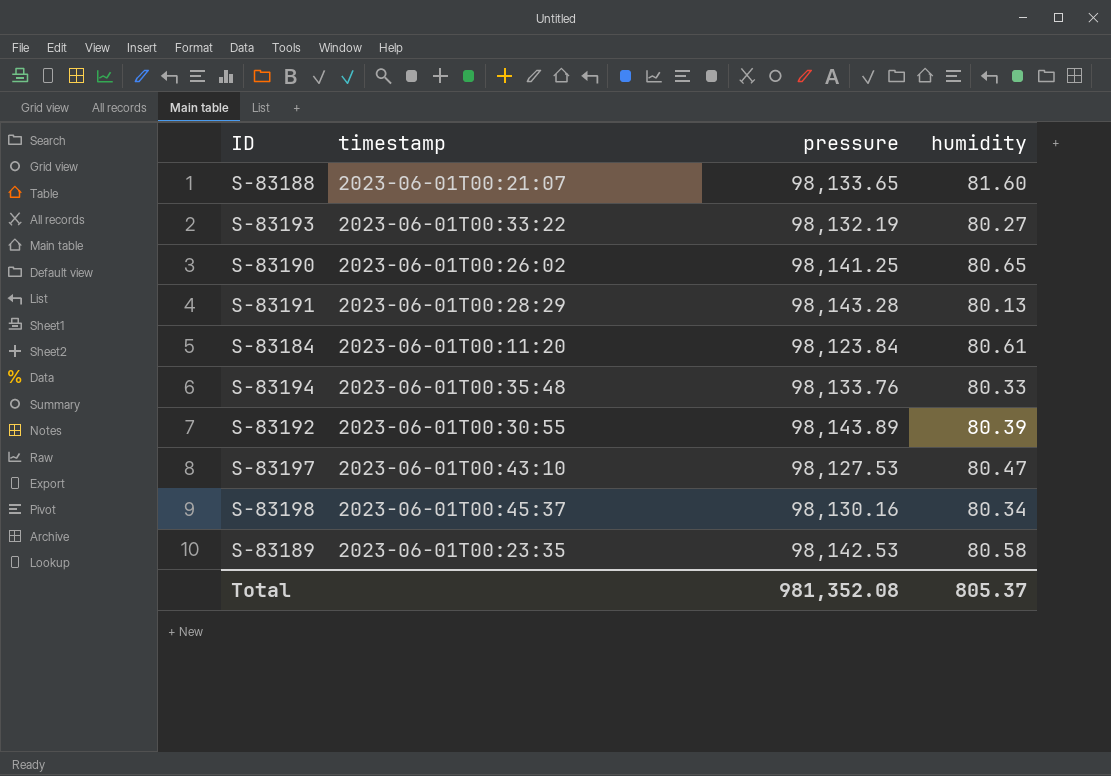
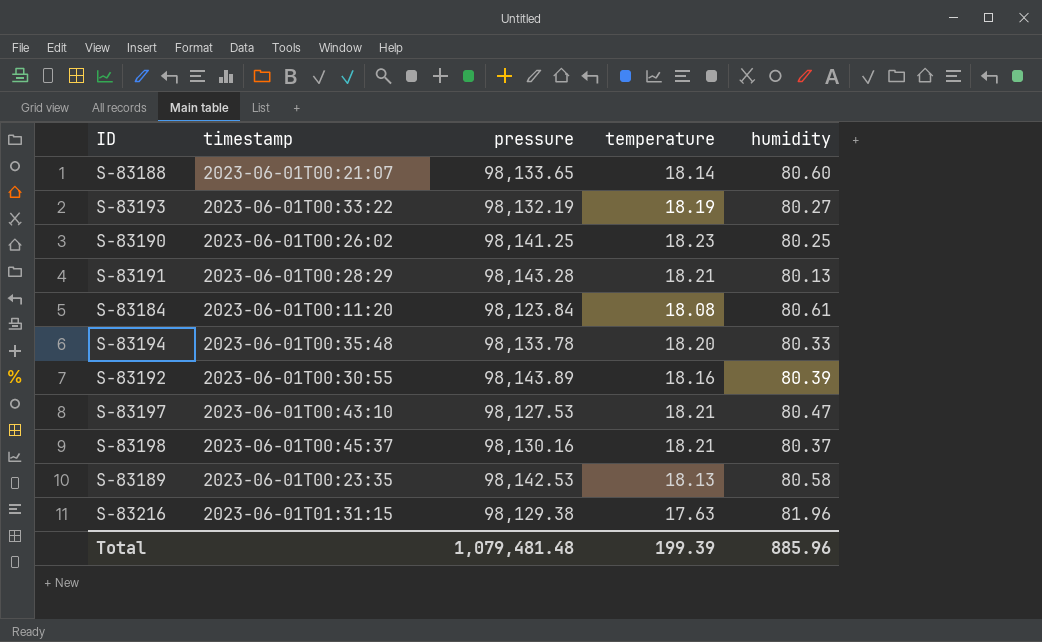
column temperature | position: none -> 4
S-83188 | humidity: 81.60 -> 80.60
S-83190 | humidity: 80.65 -> 80.25
S-83194 | pressure: 98,133.76 -> 98,133.78
S-83198 | humidity: 80.34 -> 80.37
row S-83216: none -> 2023-06-01T01:31:15 | 98,129.38 | 17.63 | 81.96
Total | pressure: 981,352.08 -> 1,079,481.48
Total | humidity: 805.37 -> 885.96

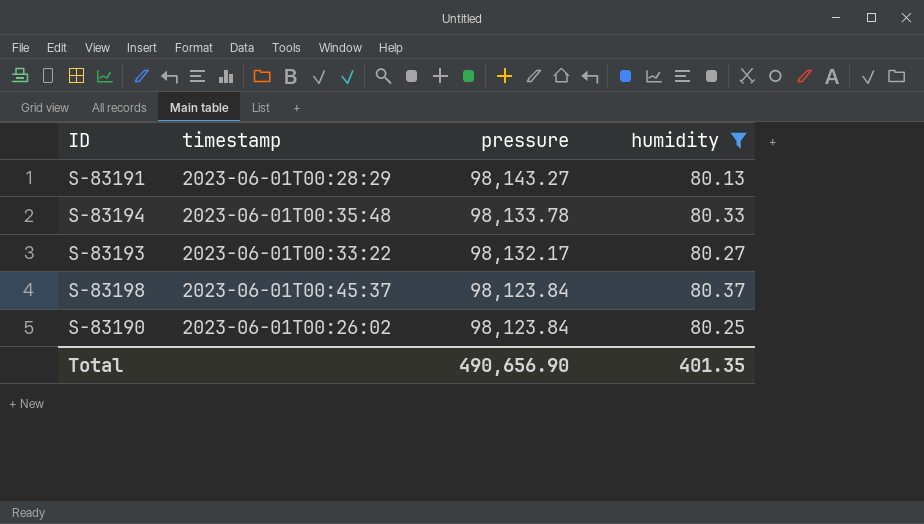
filter: none -> humidity <= 80.37
row order: none -> pressure descending
column temperature | position: 4 -> none
S-83191 | pressure: 98,143.28 -> 98,143.27
S-83193 | pressure: 98,132.19 -> 98,132.17
S-83198 | pressure: 98,130.16 -> 98,123.84
S-83190 | pressure: 98,141.25 -> 98,123.84
Total | pressure: 1,079,481.48 -> 490,656.90
Total | humidity: 885.96 -> 401.35

